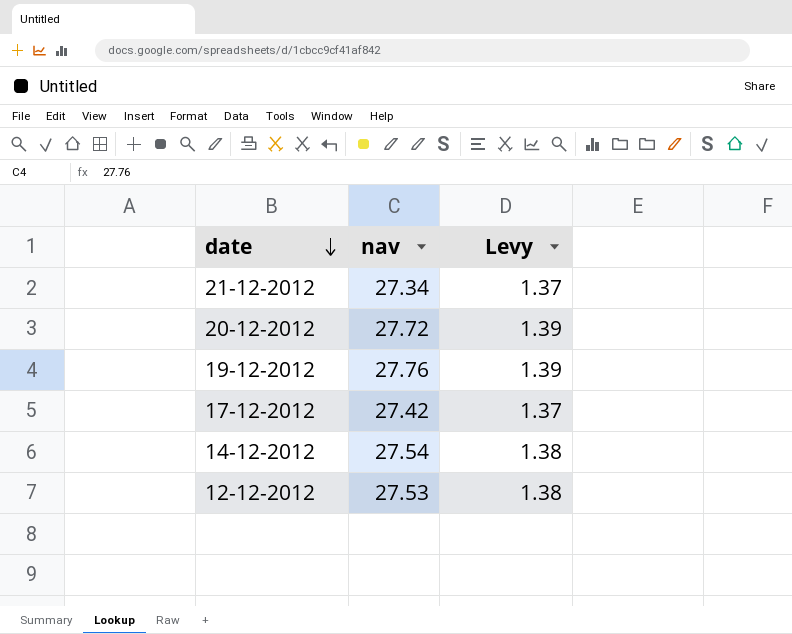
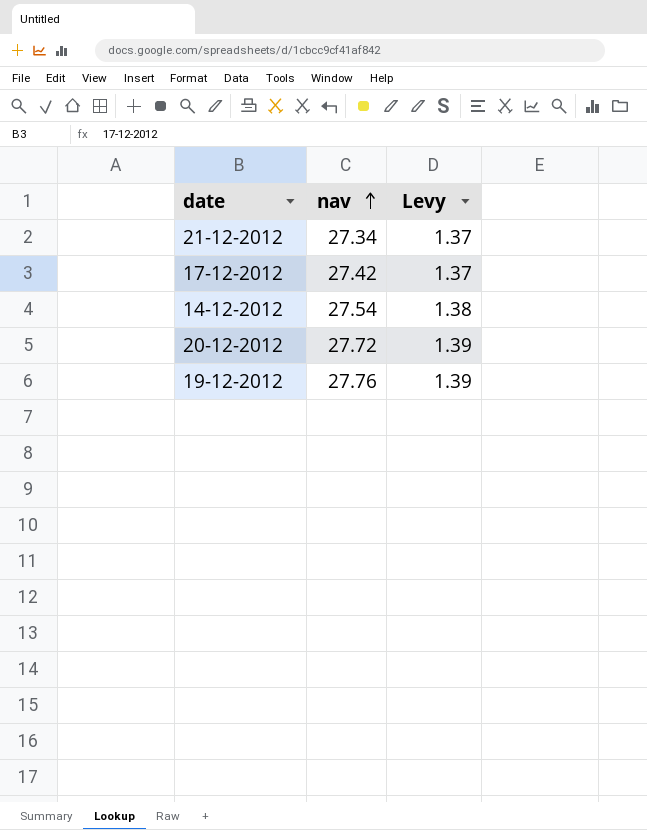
row order: date descending -> nav ascending
row 12-12-2012: 27.53 | 1.38 -> none

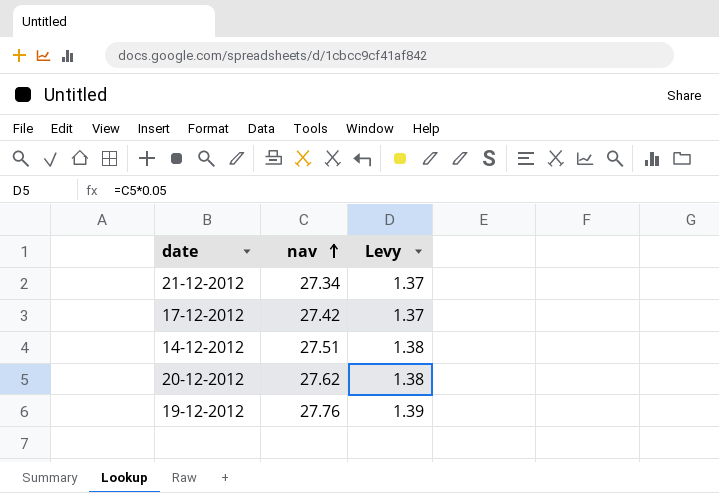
14-12-2012 | nav: 27.54 -> 27.51
20-12-2012 | nav: 27.72 -> 27.62
20-12-2012 | Levy: 1.39 -> 1.38

